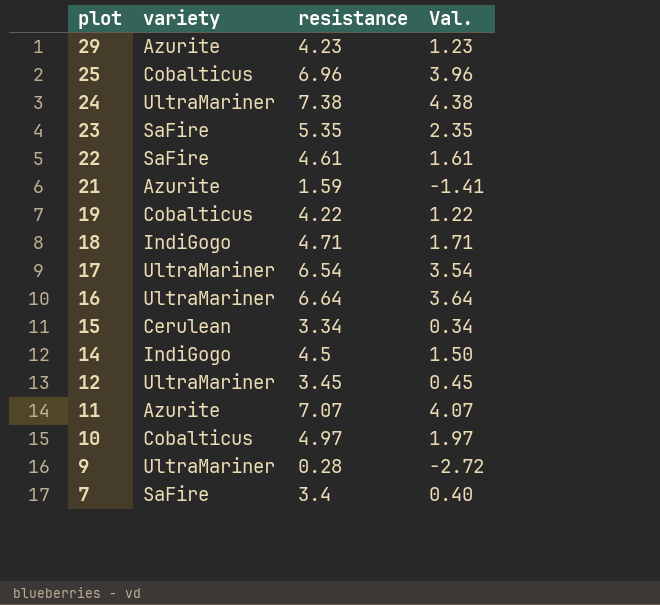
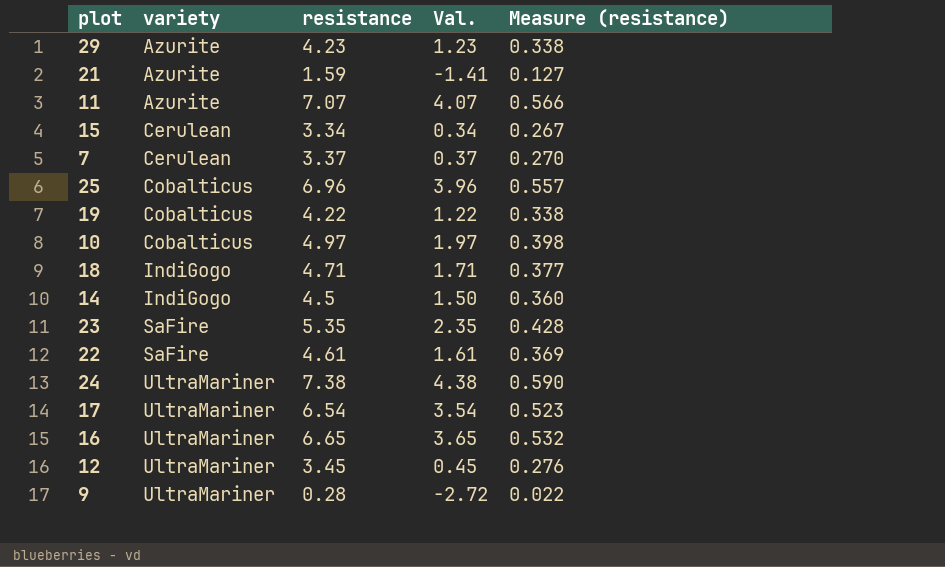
row order: plot descending -> variety ascending
column Measure (resistance) | formula: none -> [resistance] * 0.08
7 | variety: SaFire -> Cerulean
7 | resistance: 3.4 -> 3.37
7 | Val.: 0.40 -> 0.37
16 | resistance: 6.64 -> 6.65
16 | Val.: 3.64 -> 3.65

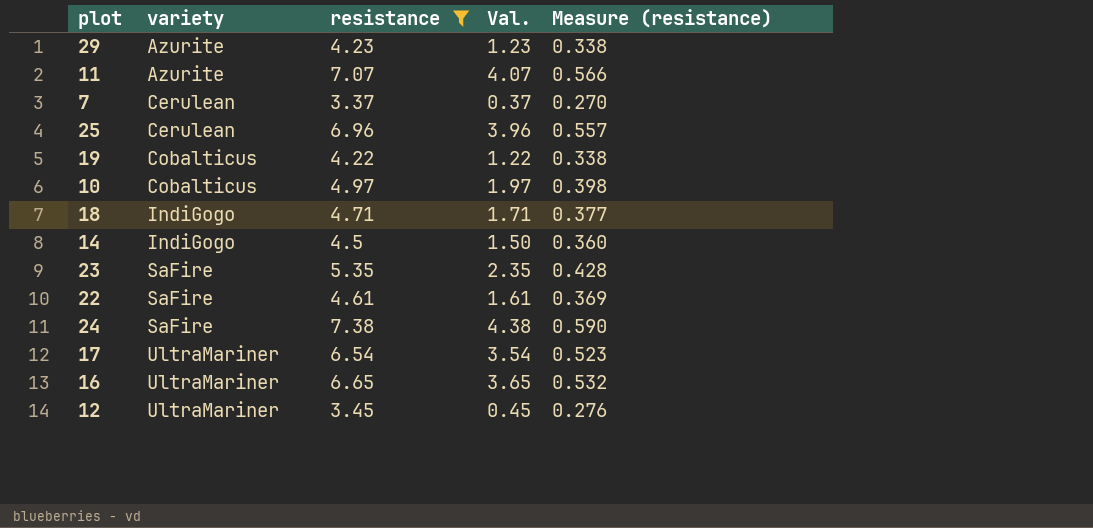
filter: none -> resistance >= 3.37
25 | variety: Cobalticus -> Cerulean
24 | variety: UltraMariner -> SaFire

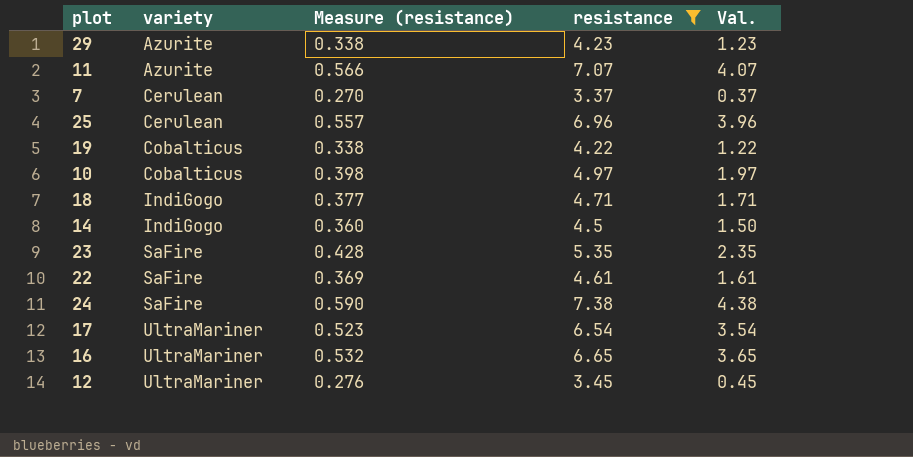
column Measure (resistance) | position: 5 -> 3

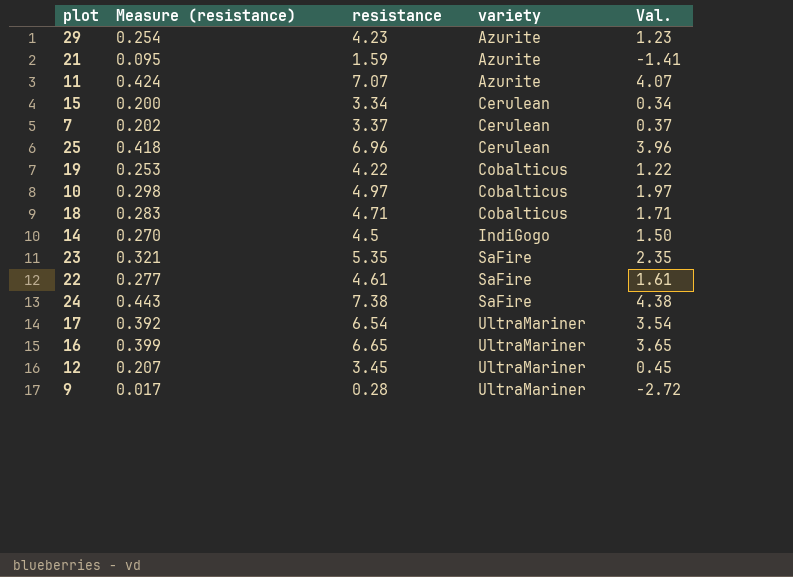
filter: resistance >= 3.37 -> none
column Measure (resistance) | formula: [resistance] * 0.08 -> [resistance] * 0.06
column variety | position: 2 -> 4
18 | variety: IndiGogo -> Cobalticus

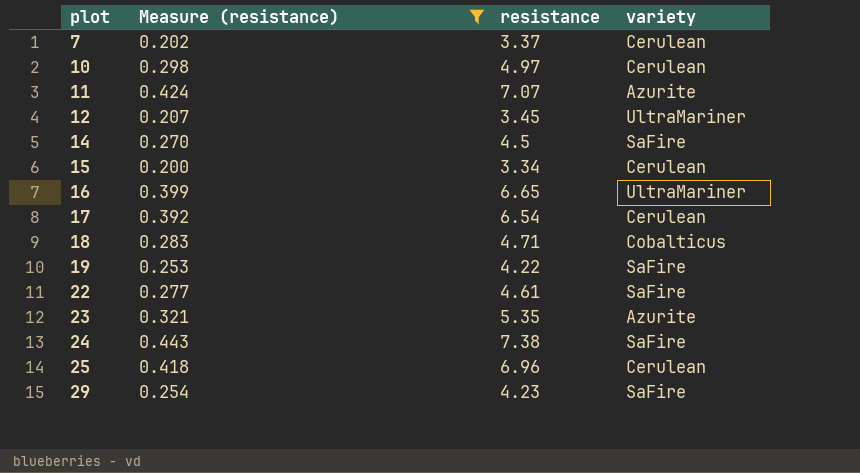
filter: none -> Measure (resistance) >= 0.200
row order: variety ascending -> plot ascending
column Val. | formula: [resistance] - 3 -> none
10 | variety: Cobalticus -> Cerulean
14 | variety: IndiGogo -> SaFire
17 | variety: UltraMariner -> Cerulean
19 | variety: Cobalticus -> SaFire
23 | variety: SaFire -> Azurite
29 | variety: Azurite -> SaFire

